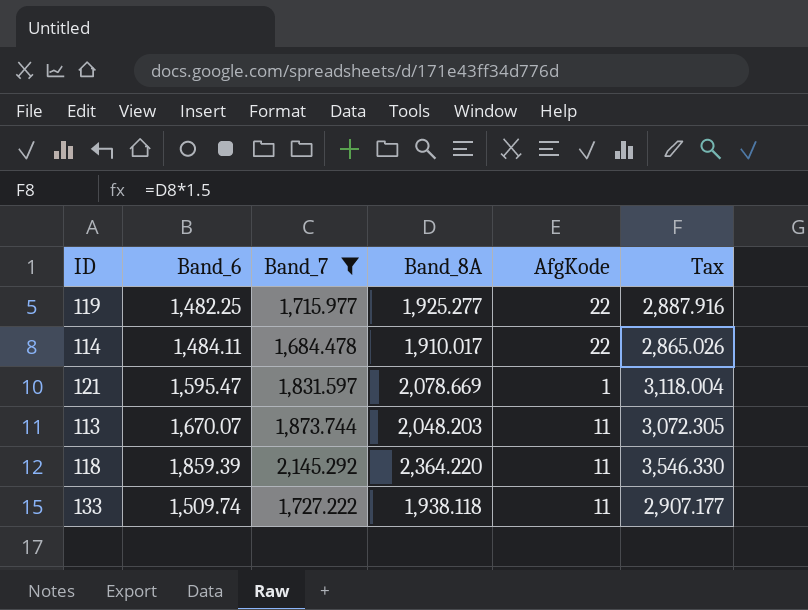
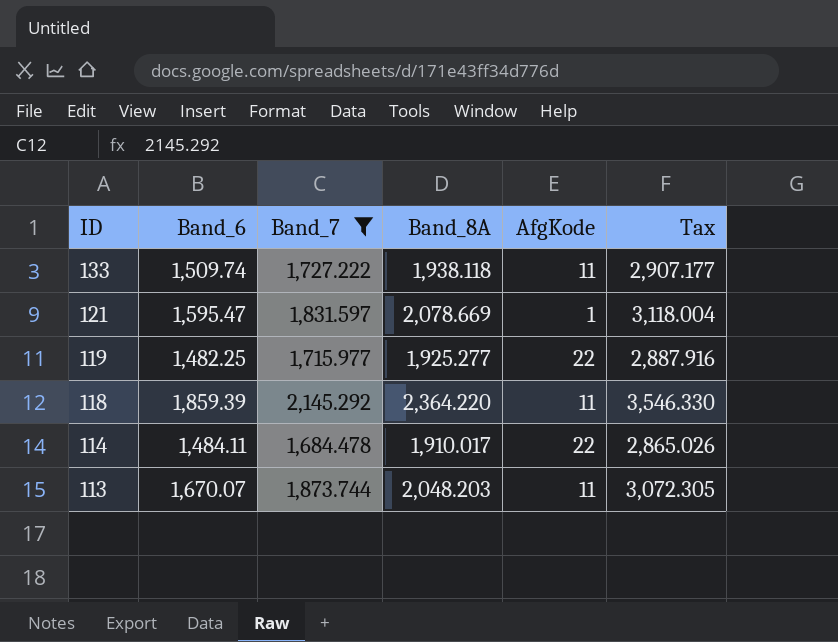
row order: none -> ID descending

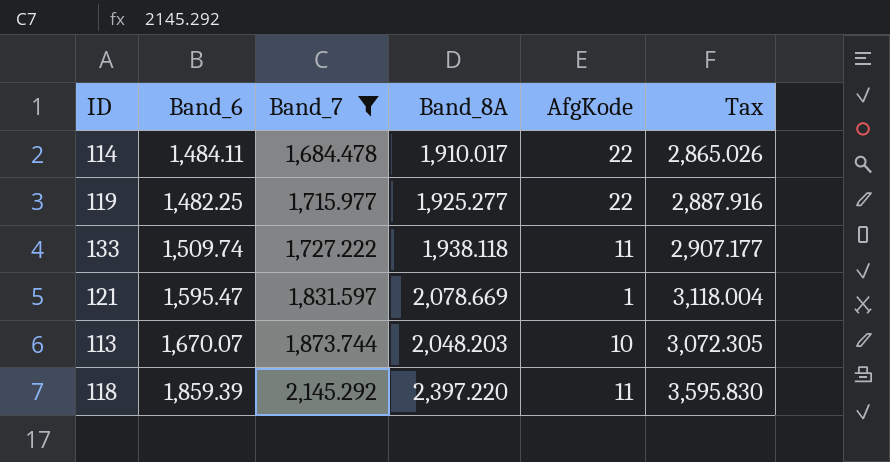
row order: ID descending -> Band_7 ascending
113 | AfgKode: 11 -> 10
118 | Band_8A: 2,364.220 -> 2,397.220
118 | Tax: 3,546.330 -> 3,595.830

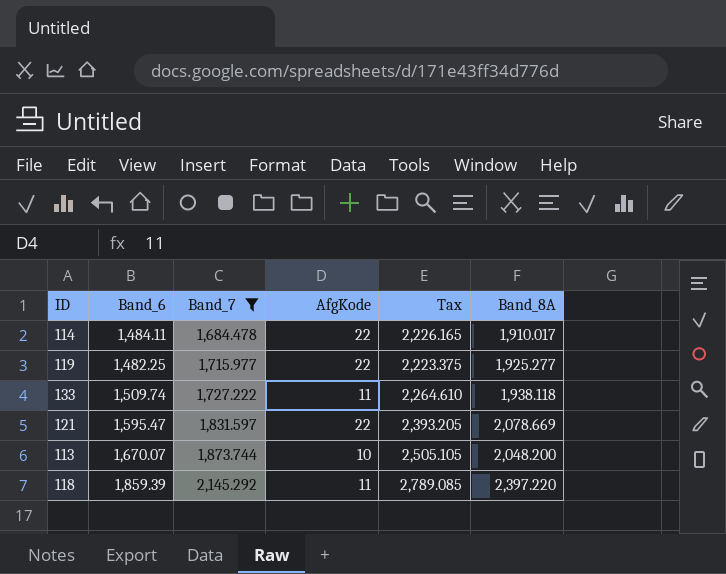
column Tax | formula: [Band_8A] * 1.5 -> [Band_6] * 1.5
column Band_8A | position: 4 -> 6
121 | AfgKode: 1 -> 22
113 | Band_8A: 2,048.203 -> 2,048.200

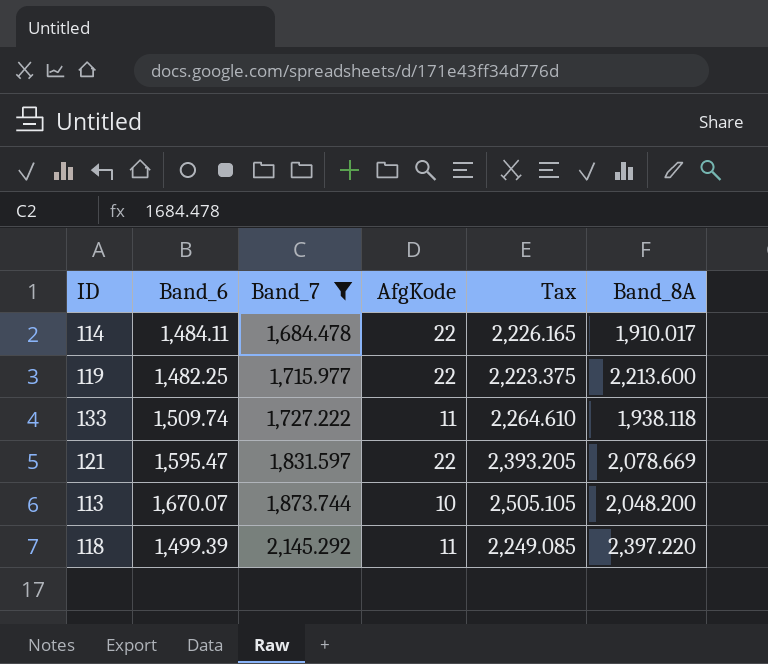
119 | Band_8A: 1,925.277 -> 2,213.600
118 | Band_6: 1,859.39 -> 1,499.39
118 | Tax: 2,789.085 -> 2,249.085

